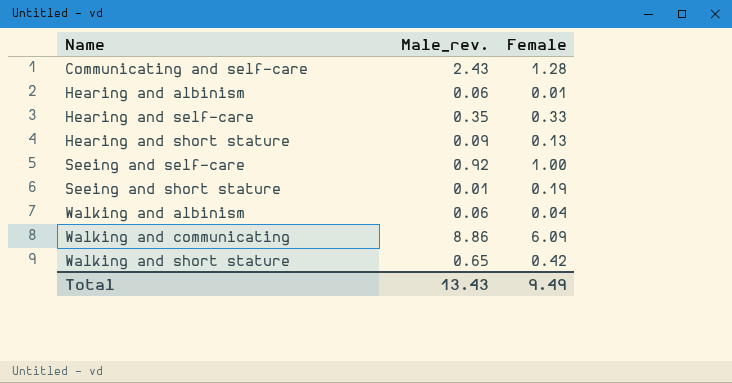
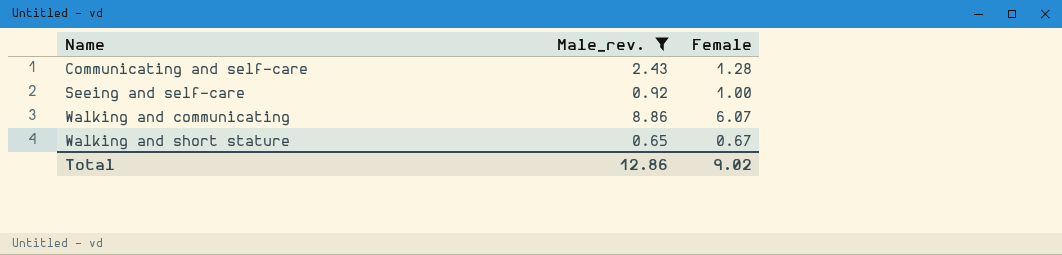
filter: none -> Male_rev. >= 0.65
Walking and communicating | Female: 6.09 -> 6.07
Walking and short stature | Female: 0.42 -> 0.67
Total | Male_rev.: 13.43 -> 12.86
Total | Female: 9.49 -> 9.02

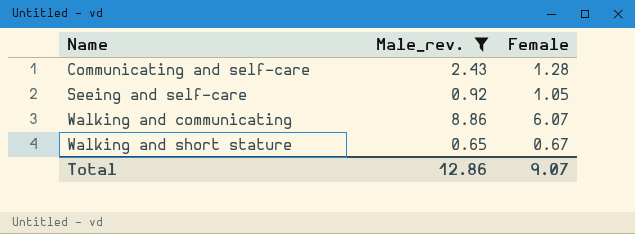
Seeing and self-care | Female: 1.00 -> 1.05
Total | Female: 9.02 -> 9.07

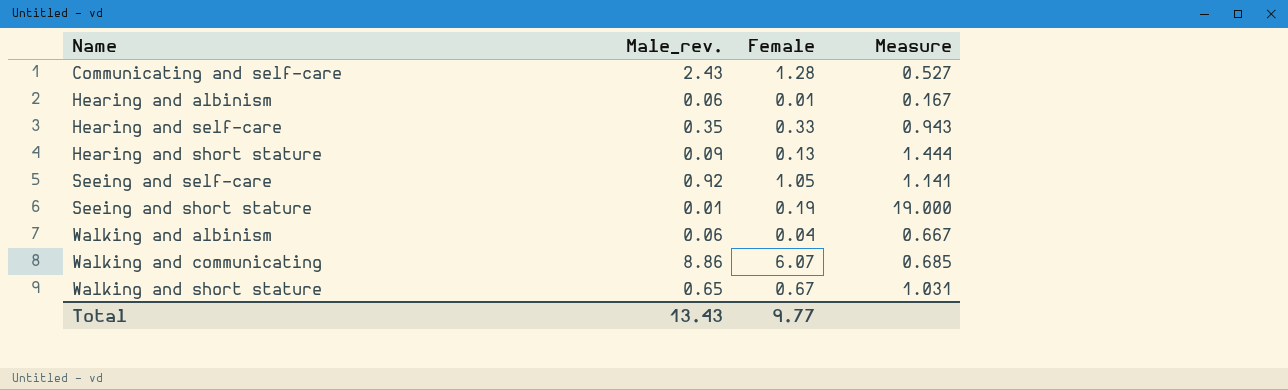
filter: Male_rev. >= 0.65 -> none
column Measure | formula: none -> [Female] / [Male_rev.]
Total | Male_rev.: 12.86 -> 13.43
Total | Female: 9.07 -> 9.77

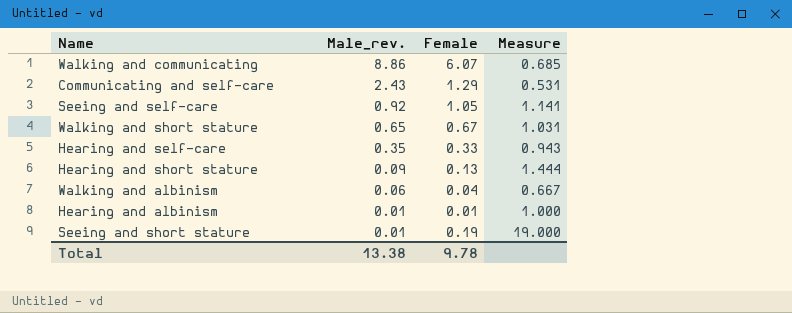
row order: Name ascending -> Male_rev. descending
Communicating and self-care | Female: 1.28 -> 1.29
Communicating and self-care | Measure: 0.527 -> 0.531
Hearing and albinism | Male_rev.: 0.06 -> 0.01
Hearing and albinism | Measure: 0.167 -> 1.000
Total | Male_rev.: 13.43 -> 13.38
Total | Female: 9.77 -> 9.78

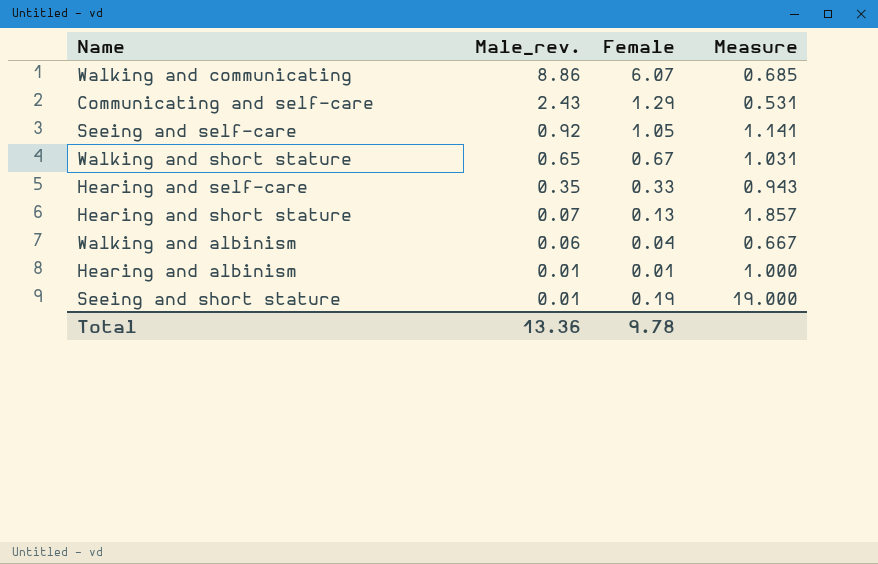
Hearing and short stature | Male_rev.: 0.09 -> 0.07
Hearing and short stature | Measure: 1.444 -> 1.857
Total | Male_rev.: 13.38 -> 13.36

